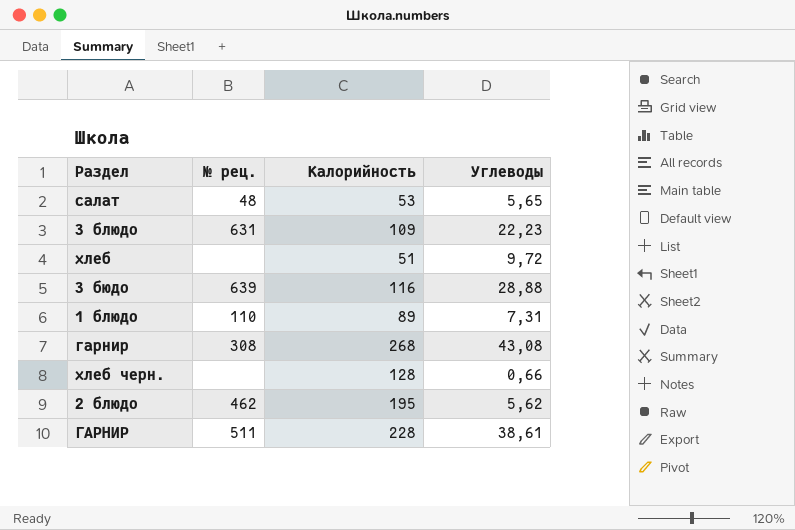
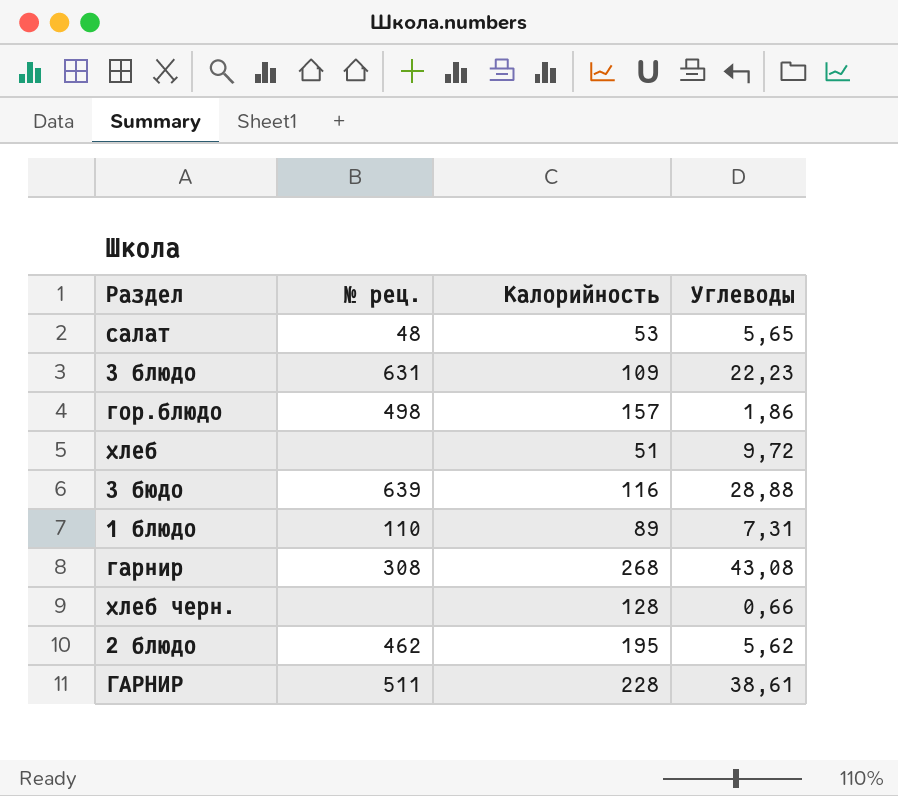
row гор.блюдо: none -> 498 | 157 | 1,86

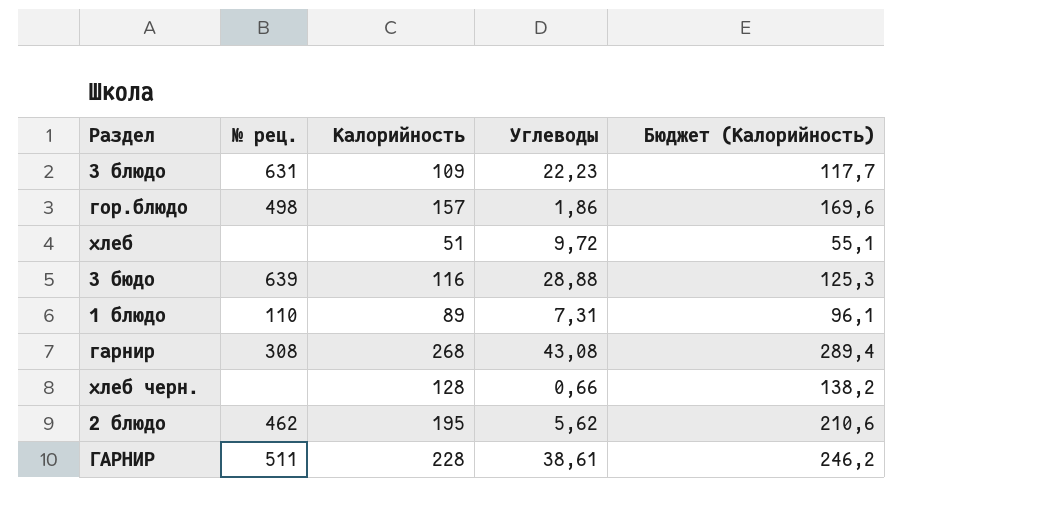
column Бюджет (Калорийность) | formula: none -> [Калорийность] * 1,08
row салат: 48 | 53 | 5,65 -> none

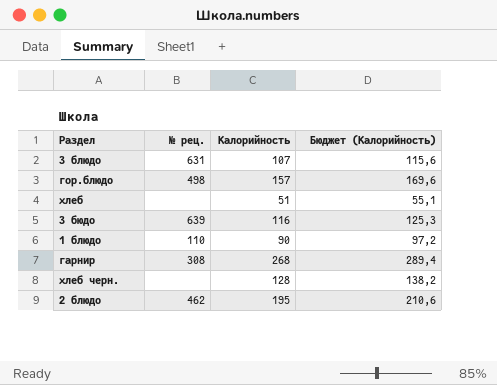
column Углеводы | position: 4 -> none
row ГАРНИР: 511 | 228 | 38,61 | 246,2 -> none
3 блюдо | Калорийность: 109 -> 107
3 блюдо | Бюджет (Калорийность): 117,7 -> 115,6
1 блюдо | Калорийность: 89 -> 90
1 блюдо | Бюджет (Калорийность): 96,1 -> 97,2

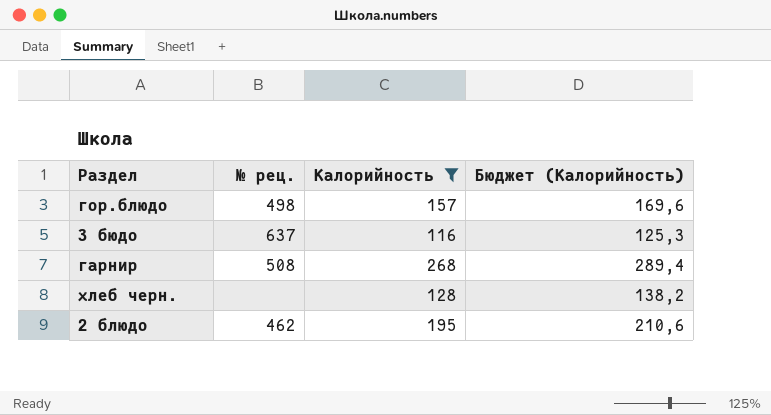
filter: none -> Калорийность >= 116
3 бюдо | № рец.: 639 -> 637
гарнир | № рец.: 308 -> 508

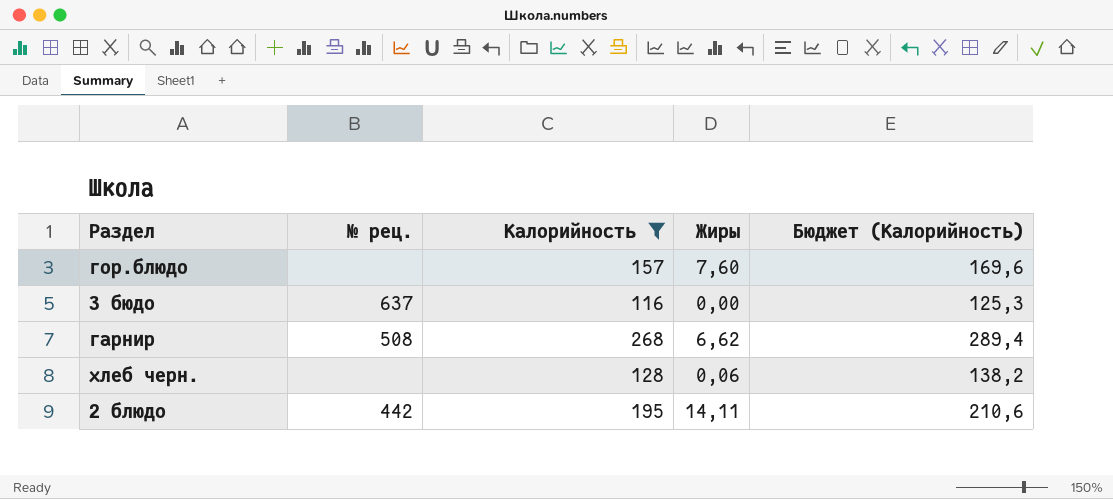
column Жиры | position: none -> 4
гор.блюдо | № рец.: 498 -> none
2 блюдо | № рец.: 462 -> 442

